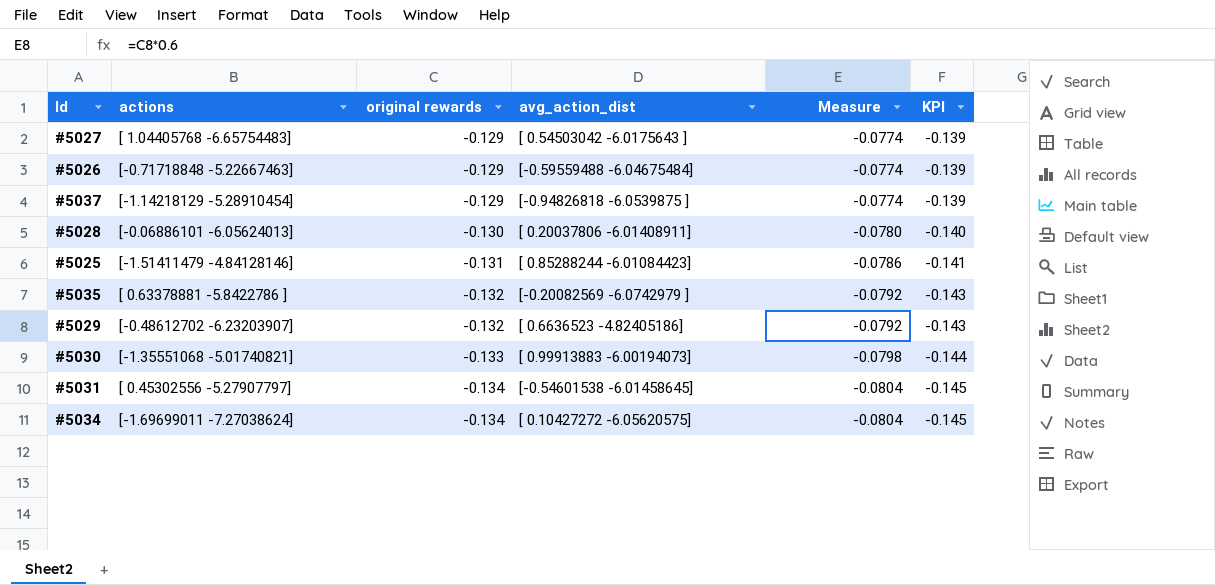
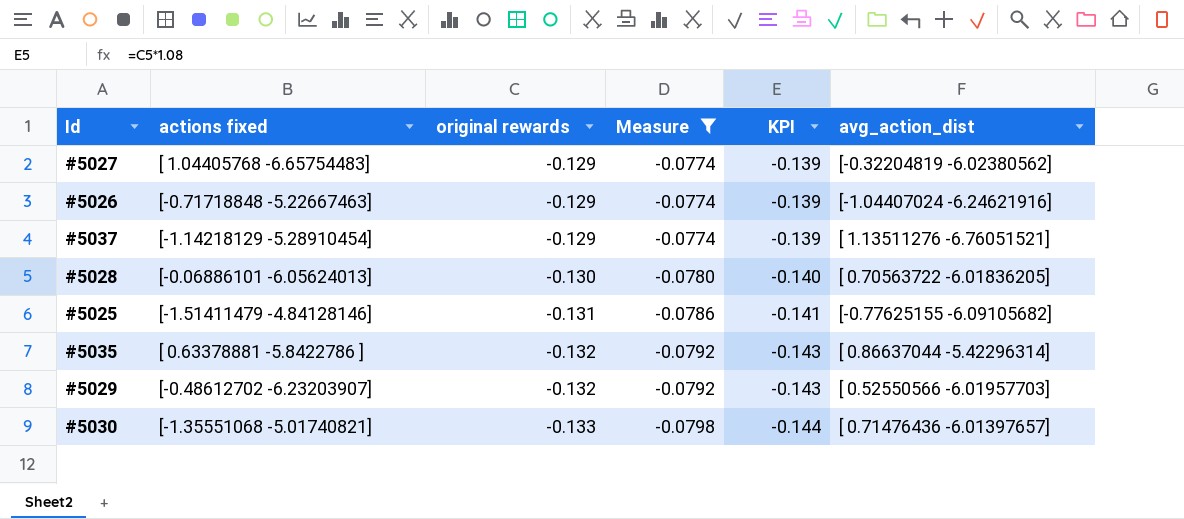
filter: none -> Measure != -0.0804
column name: actions -> actions fixed
column avg_action_dist | position: 4 -> 6
#5027 | avg_action_dist: [ 0.54503042 -6.0175643 ] -> [-0.32204819 -6.02380562]
#5026 | avg_action_dist: [-0.59559488 -6.04675484] -> [-1.04407024 -6.24621916]
#5037 | avg_action_dist: [-0.94826818 -6.0539875 ] -> [ 1.13511276 -6.76051521]
#5028 | avg_action_dist: [ 0.20037806 -6.01408911] -> [ 0.70563722 -6.01836205]
#5025 | avg_action_dist: [ 0.85288244 -6.01084423] -> [-0.77625155 -6.09105682]
#5035 | avg_action_dist: [-0.20082569 -6.0742979 ] -> [ 0.86637044 -5.42296314]
#5029 | avg_action_dist: [ 0.6636523 -4.82405186] -> [ 0.52550566 -6.01957703]
#5030 | avg_action_dist: [ 0.99913883 -6.00194073] -> [ 0.71476436 -6.01397657]

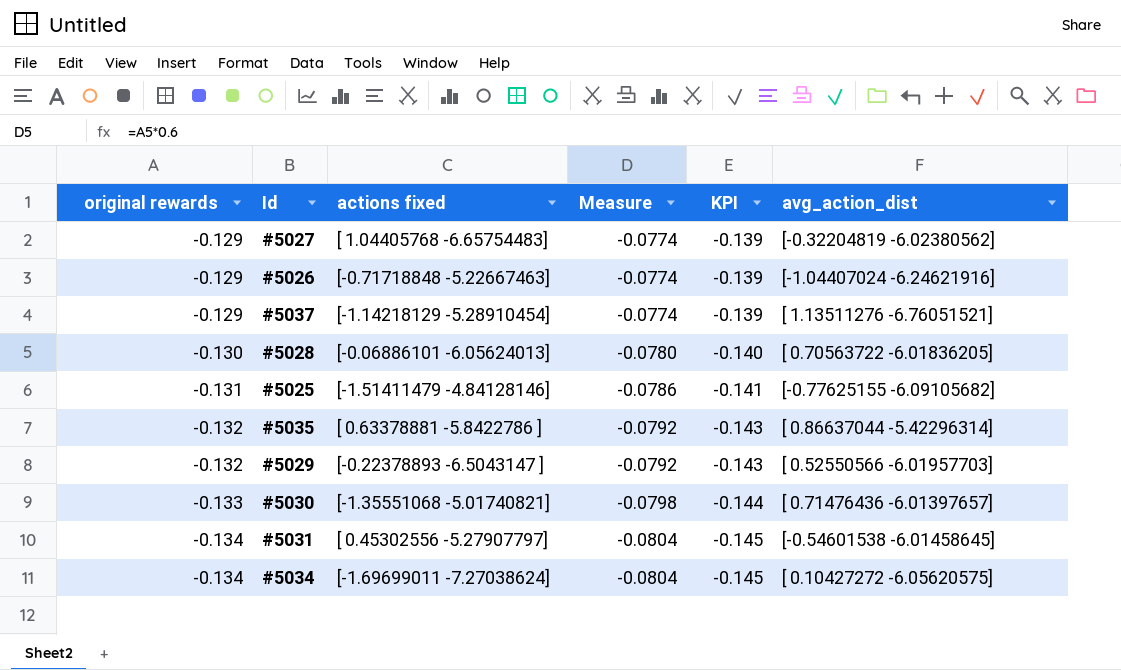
filter: Measure != -0.0804 -> none
column original rewards | position: 3 -> 1
#5029 | actions fixed: [-0.48612702 -6.23203907] -> [-0.22378893 -6.5043147 ]

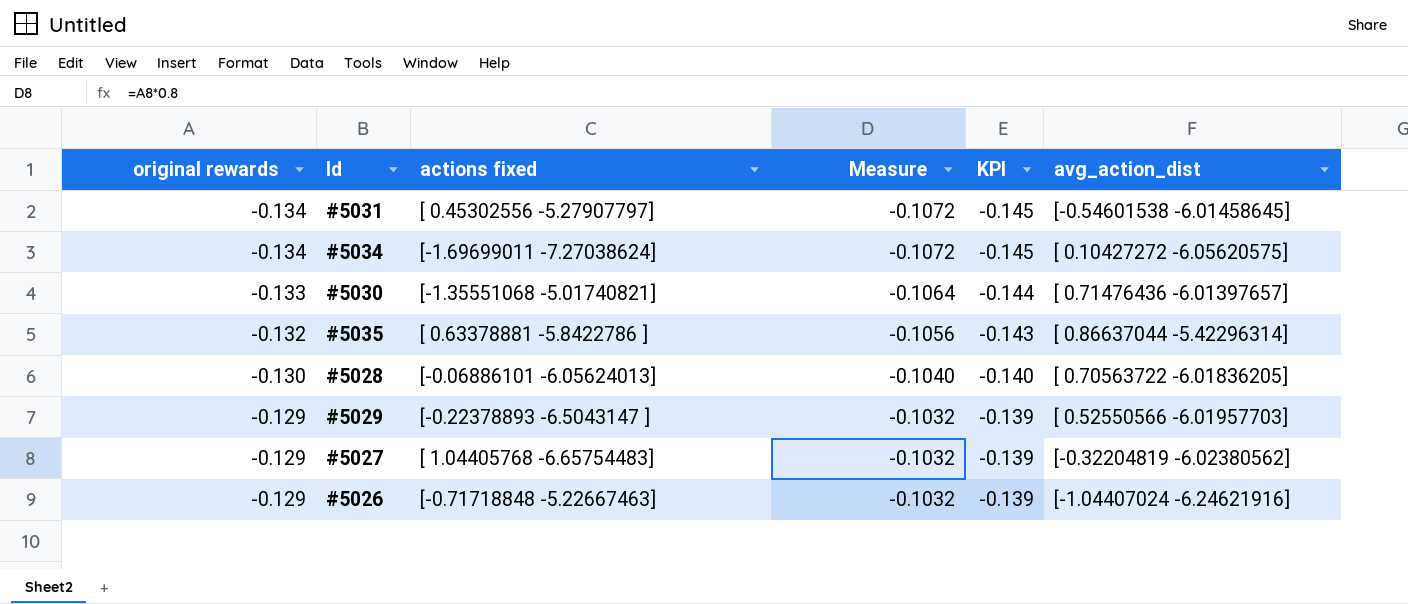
row order: original rewards descending -> original rewards ascending
column Measure | formula: [original rewards] * 0.6 -> [original rewards] * 0.8
row #5037: -0.129 | [-1.14218129 -5.28910454] | -0.0774 | -0.139 | [ 1.13511276 -6.76051521] -> none
row #5025: -0.131 | [-1.51411479 -4.84128146] | -0.0786 | -0.141 | [-0.77625155 -6.09105682] -> none
#5029 | original rewards: -0.132 -> -0.129
#5029 | KPI: -0.143 -> -0.139

